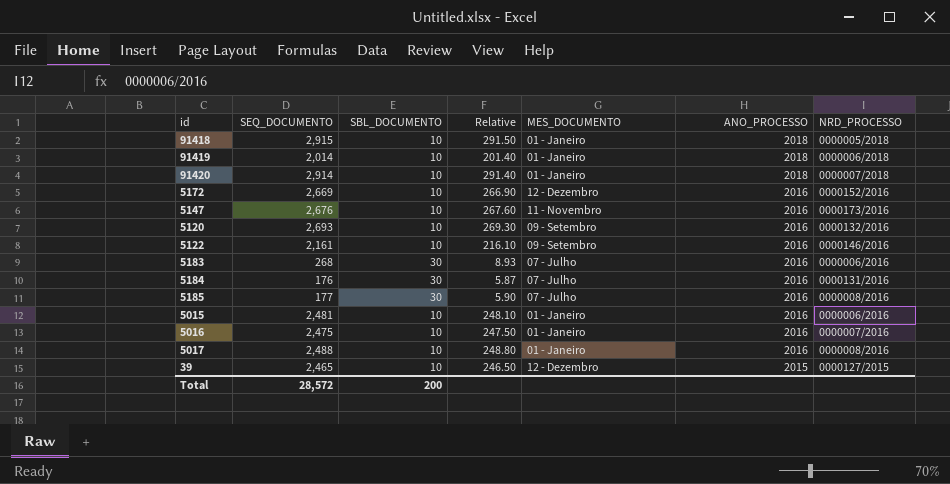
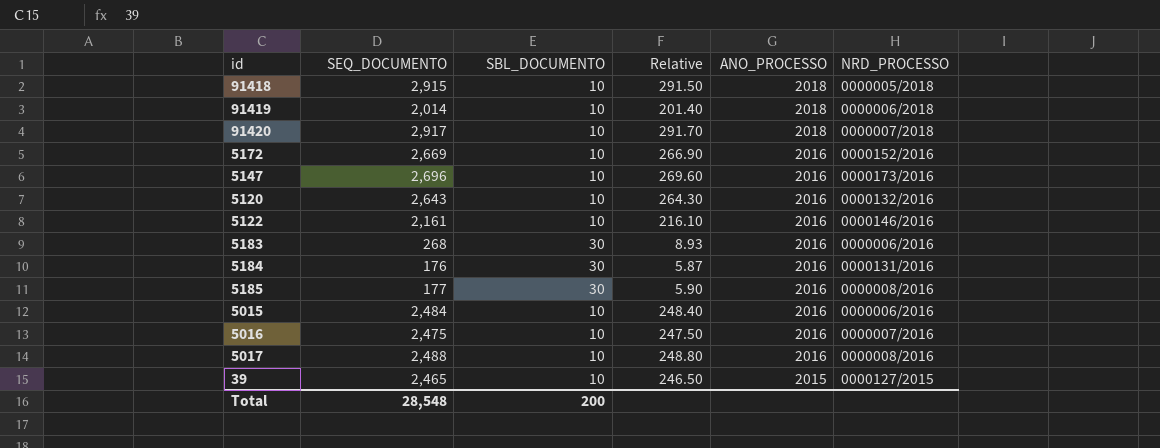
column MES_DOCUMENTO | position: 5 -> none
91420 | SEQ_DOCUMENTO: 2,914 -> 2,917
91420 | Relative: 291.40 -> 291.70
5147 | SEQ_DOCUMENTO: 2,676 -> 2,696
5147 | Relative: 267.60 -> 269.60
5120 | SEQ_DOCUMENTO: 2,693 -> 2,643
5120 | Relative: 269.30 -> 264.30
5015 | SEQ_DOCUMENTO: 2,481 -> 2,484
5015 | Relative: 248.10 -> 248.40
Total | SEQ_DOCUMENTO: 28,572 -> 28,548

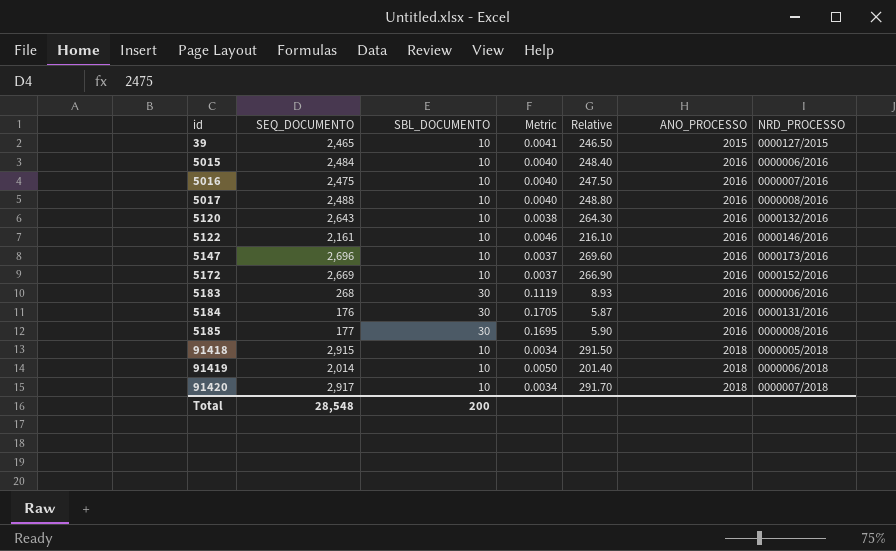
row order: ANO_PROCESSO descending -> id ascending
column Metric | formula: none -> [SBL_DOCUMENTO] / [SEQ_DOCUMENTO]

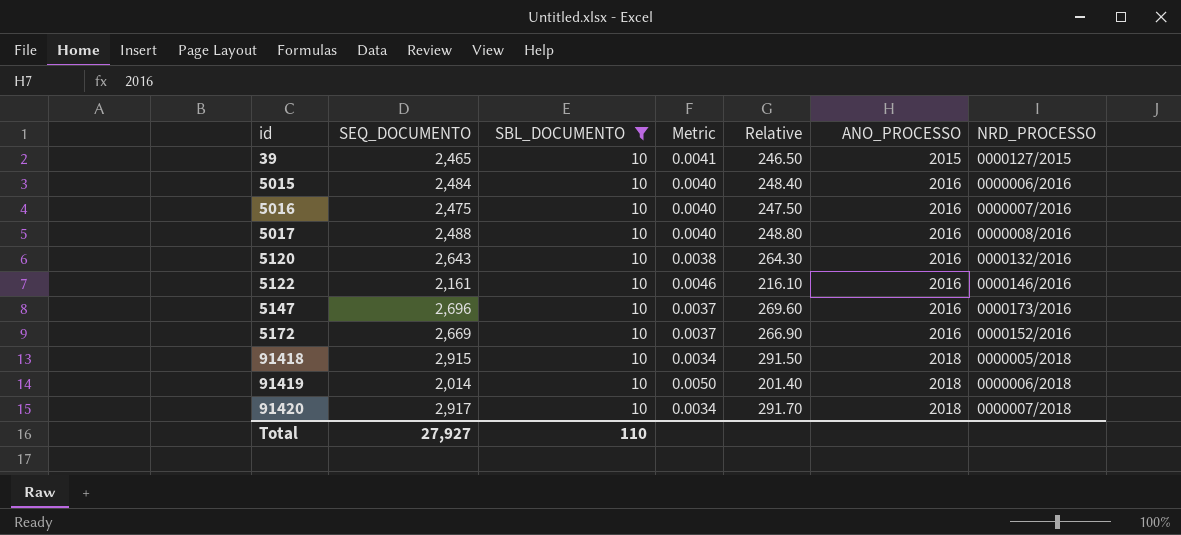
filter: none -> SBL_DOCUMENTO = 10
Total | SEQ_DOCUMENTO: 28,548 -> 27,927
Total | SBL_DOCUMENTO: 200 -> 110

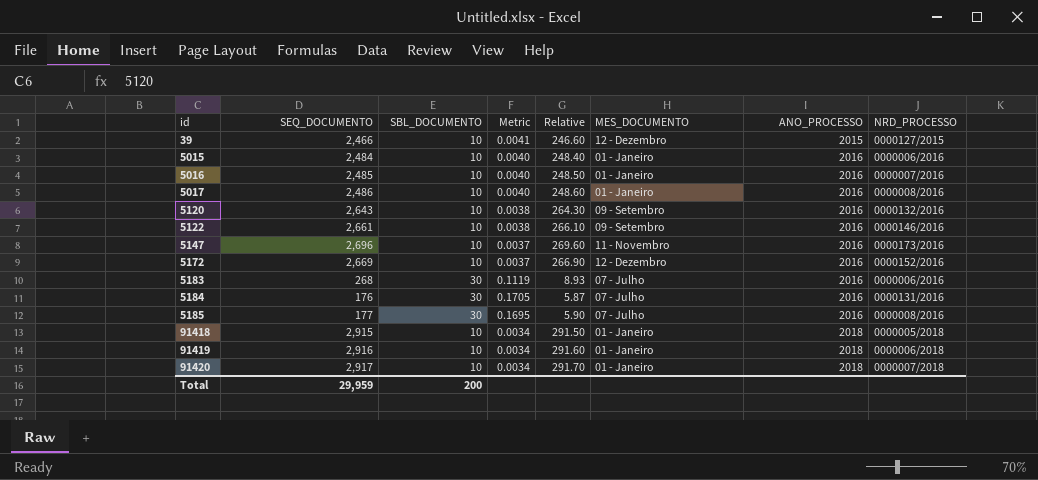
filter: SBL_DOCUMENTO = 10 -> none
column MES_DOCUMENTO | position: none -> 6
39 | SEQ_DOCUMENTO: 2,465 -> 2,466
39 | Relative: 246.50 -> 246.60
5016 | SEQ_DOCUMENTO: 2,475 -> 2,485
5016 | Relative: 247.50 -> 248.50
5017 | SEQ_DOCUMENTO: 2,488 -> 2,486
5017 | Relative: 248.80 -> 248.60
5122 | SEQ_DOCUMENTO: 2,161 -> 2,661
5122 | Metric: 0.0046 -> 0.0038
5122 | Relative: 216.10 -> 266.10
91419 | SEQ_DOCUMENTO: 2,014 -> 2,916
91419 | Metric: 0.0050 -> 0.0034
91419 | Relative: 201.40 -> 291.60
Total | SEQ_DOCUMENTO: 27,927 -> 29,959
Total | SBL_DOCUMENTO: 110 -> 200

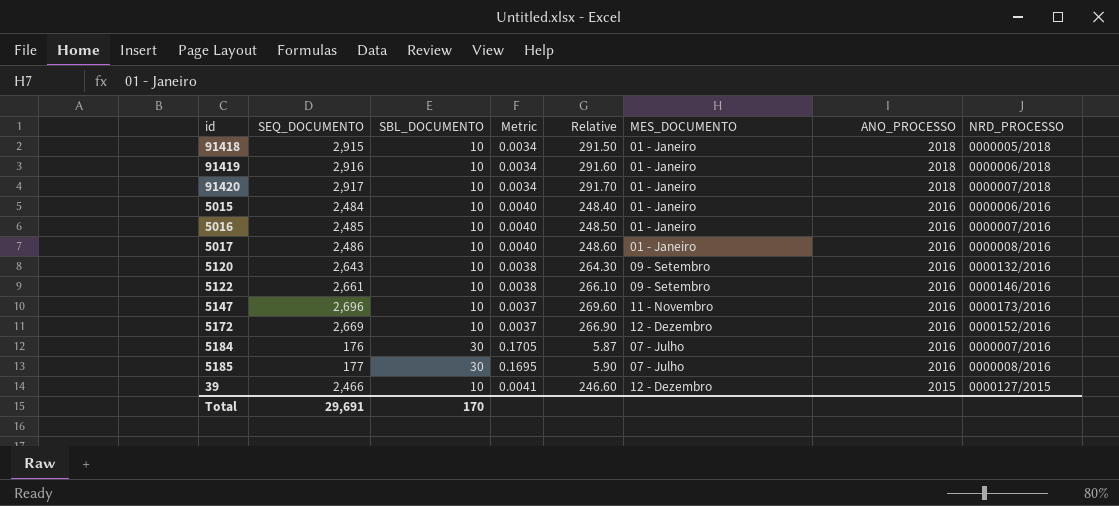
row order: id ascending -> ANO_PROCESSO descending
row 5183: 268 | 30 | 0.1119 | 8.93 | 07 - Julho | 2016 | 0000006/2016 -> none
5184 | NRD_PROCESSO: 0000131/2016 -> 0000007/2016
Total | SEQ_DOCUMENTO: 29,959 -> 29,691
Total | SBL_DOCUMENTO: 200 -> 170

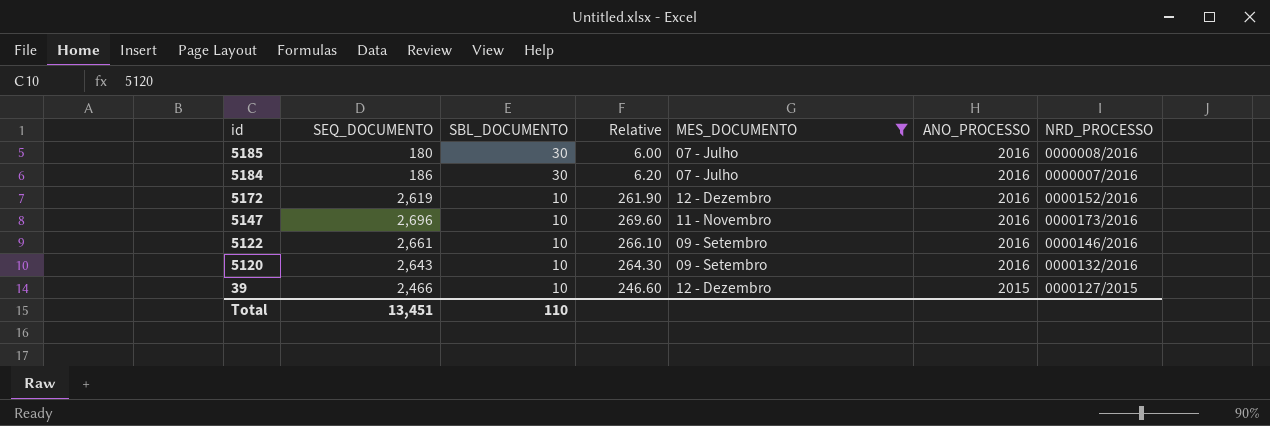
filter: none -> MES_DOCUMENTO != 01 - Janeiro
row order: ANO_PROCESSO descending -> id descending
column Metric | formula: [SBL_DOCUMENTO] / [SEQ_DOCUMENTO] -> none
5185 | SEQ_DOCUMENTO: 177 -> 180
5185 | Relative: 5.90 -> 6.00
5184 | SEQ_DOCUMENTO: 176 -> 186
5184 | Relative: 5.87 -> 6.20
5172 | SEQ_DOCUMENTO: 2,669 -> 2,619
5172 | Relative: 266.90 -> 261.90
Total | SEQ_DOCUMENTO: 29,691 -> 13,451
Total | SBL_DOCUMENTO: 170 -> 110

